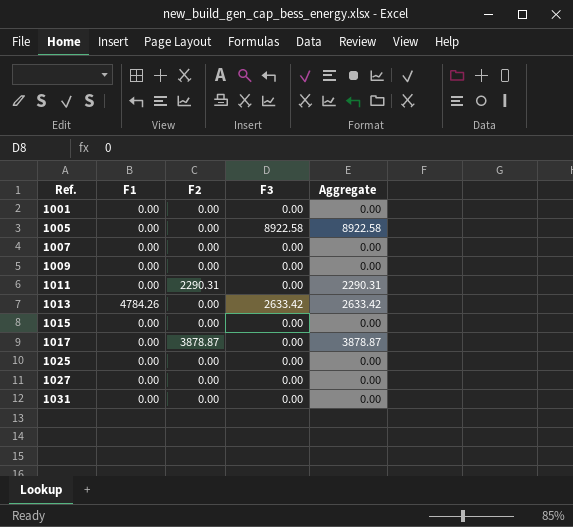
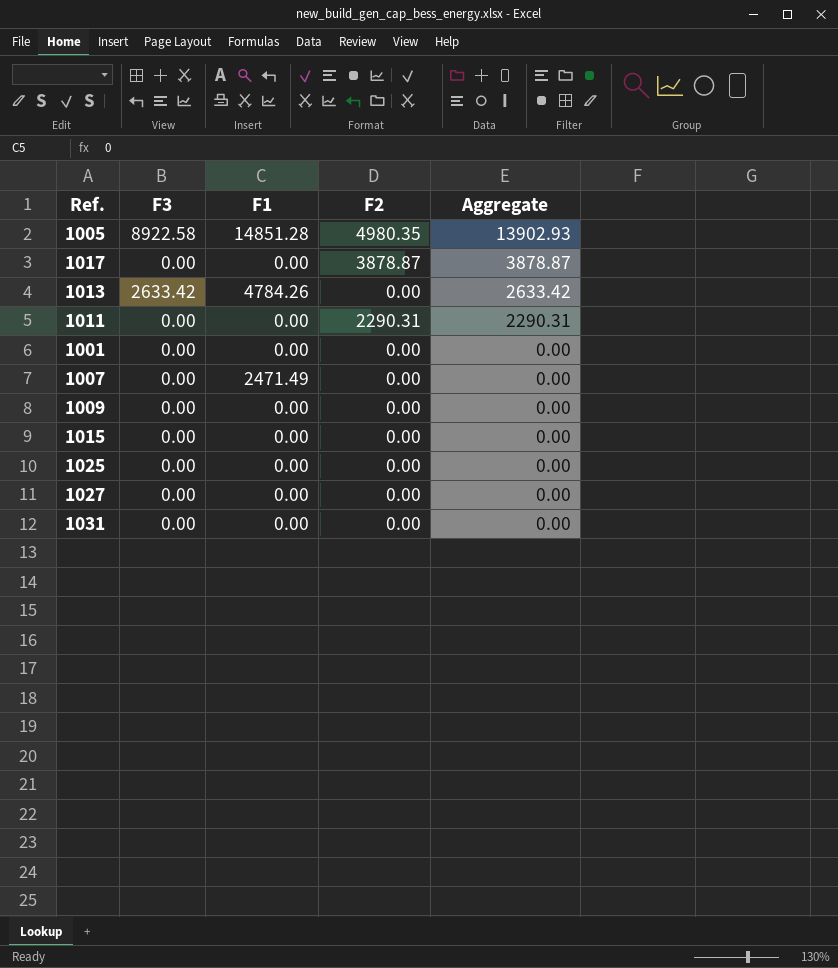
row order: Ref. ascending -> Aggregate descending
column F3 | position: 4 -> 2
1005 | F1: 0.00 -> 14851.28
1005 | F2: 0.00 -> 4980.35
1005 | Aggregate: 8922.58 -> 13902.93
1007 | F1: 0.00 -> 2471.49

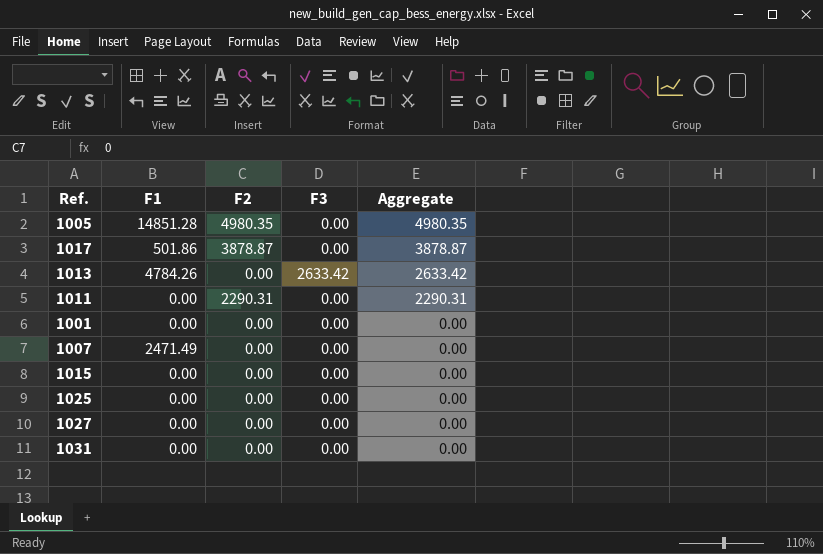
column F3 | position: 2 -> 4
row 1009: 0.00 | 0.00 | 0.00 | 0.00 -> none
1005 | F3: 8922.58 -> 0.00
1005 | Aggregate: 13902.93 -> 4980.35
1017 | F1: 0.00 -> 501.86

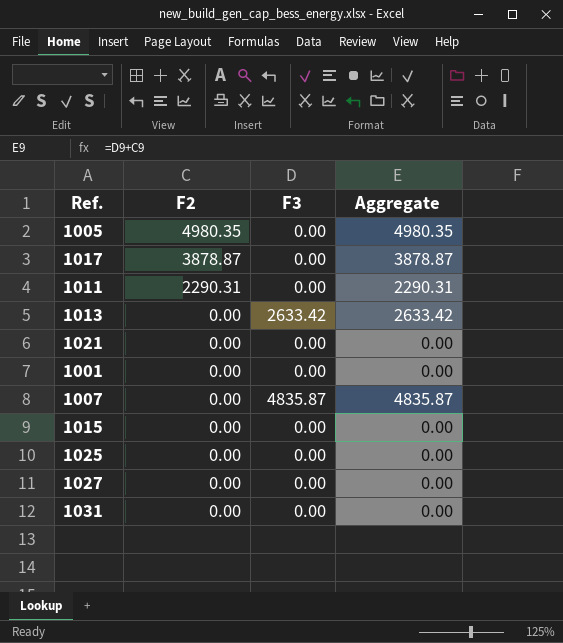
row order: Aggregate descending -> F2 descending
column F1 | position: 2 -> none
row 1021: none -> 0.00 | 0.00 | 0.00
1007 | F3: 0.00 -> 4835.87
1007 | Aggregate: 0.00 -> 4835.87

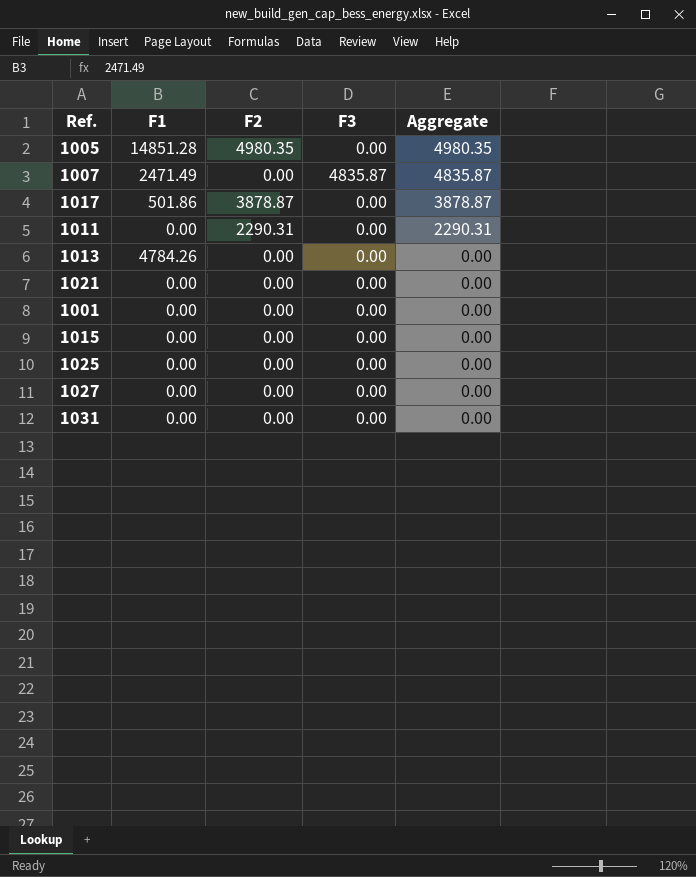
row order: F2 descending -> Aggregate descending
column F1 | position: none -> 2
1013 | F3: 2633.42 -> 0.00
1013 | Aggregate: 2633.42 -> 0.00

